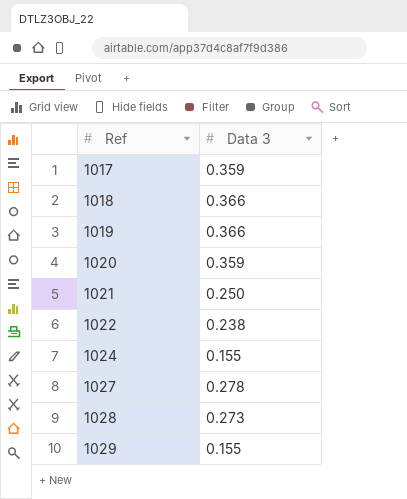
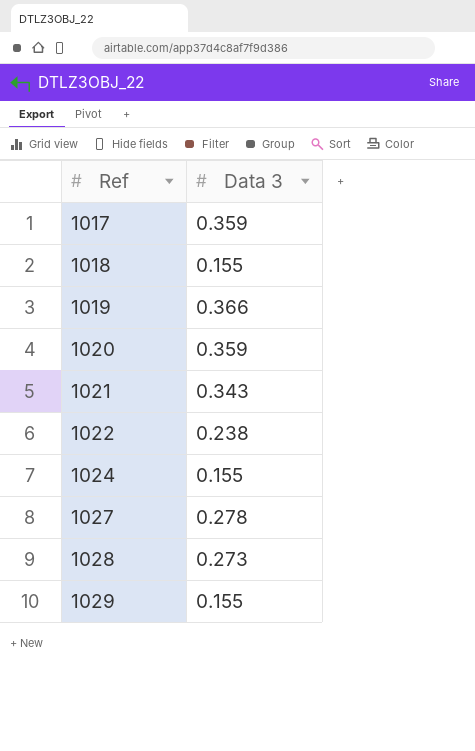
1018 | Data 3: 0.366 -> 0.155
1021 | Data 3: 0.250 -> 0.343

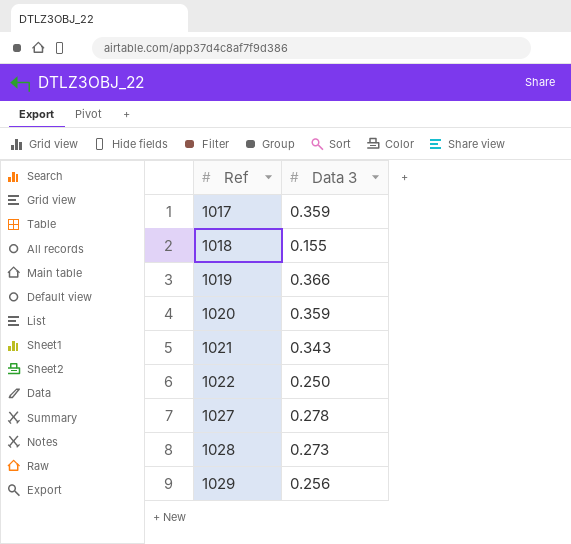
row 1024: 0.155 -> none
1022 | Data 3: 0.238 -> 0.250
1029 | Data 3: 0.155 -> 0.256

